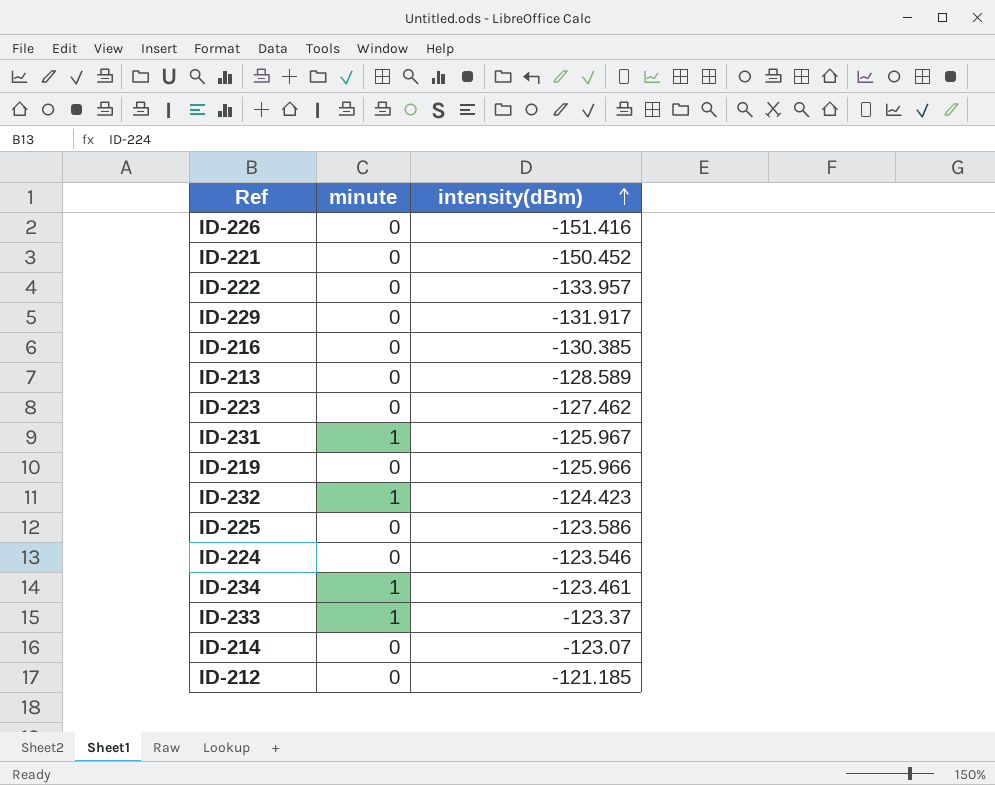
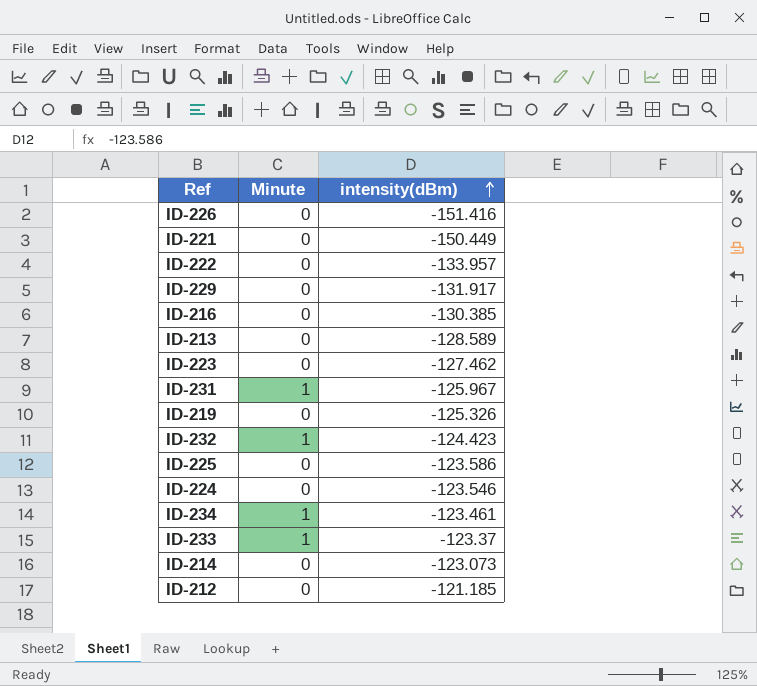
column name: minute -> Minute
ID-221 | intensity(dBm): -150.452 -> -150.449
ID-219 | intensity(dBm): -125.966 -> -125.326
ID-214 | intensity(dBm): -123.07 -> -123.073

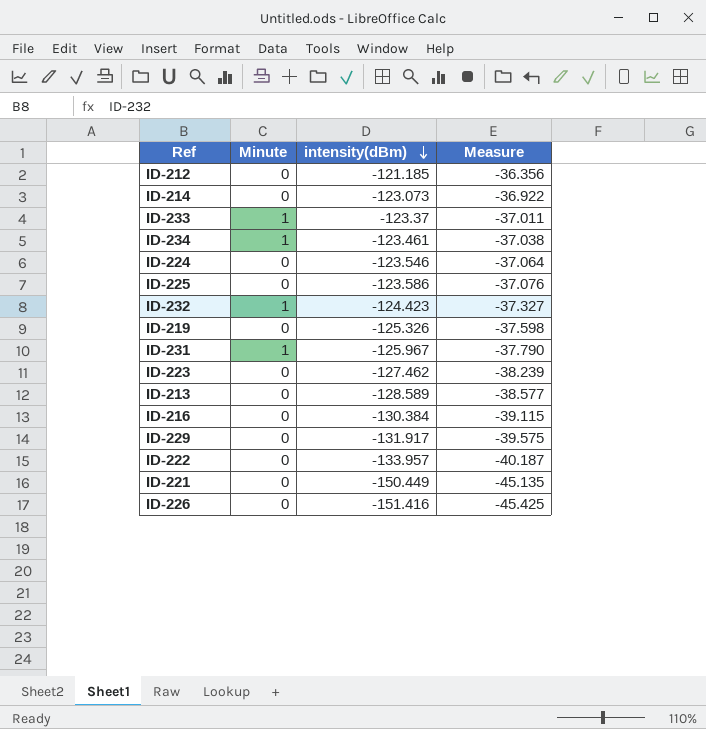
row order: intensity(dBm) ascending -> intensity(dBm) descending
column Measure | formula: none -> [intensity(dBm)] * 0.3
ID-216 | intensity(dBm): -130.385 -> -130.384

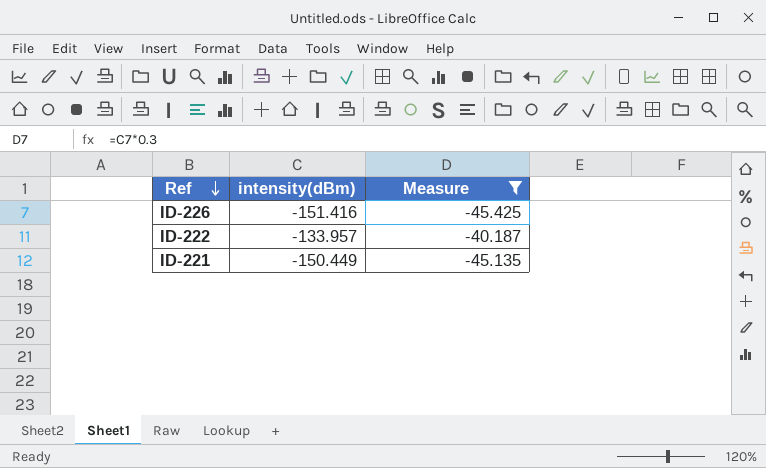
filter: none -> Measure <= -40.187
row order: intensity(dBm) descending -> Ref descending
column Minute | position: 2 -> none

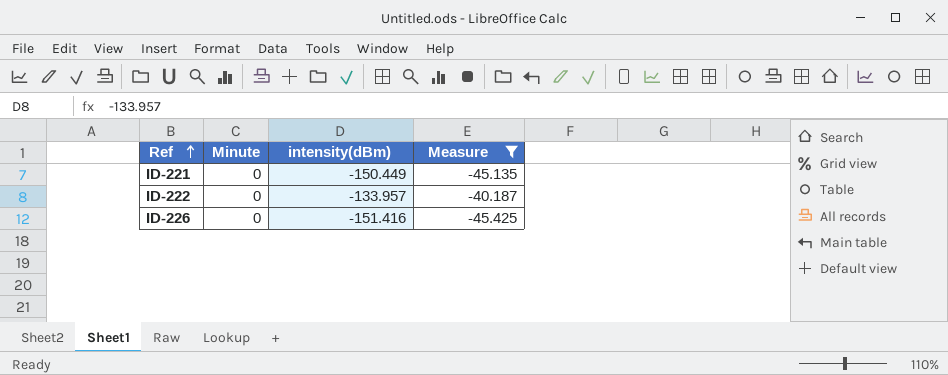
row order: Ref descending -> Ref ascending
column Minute | position: none -> 2

